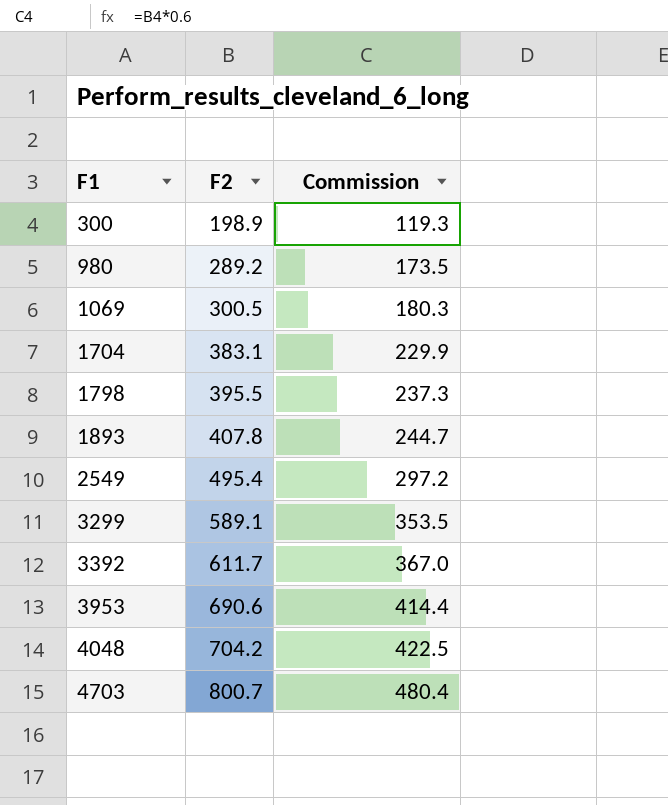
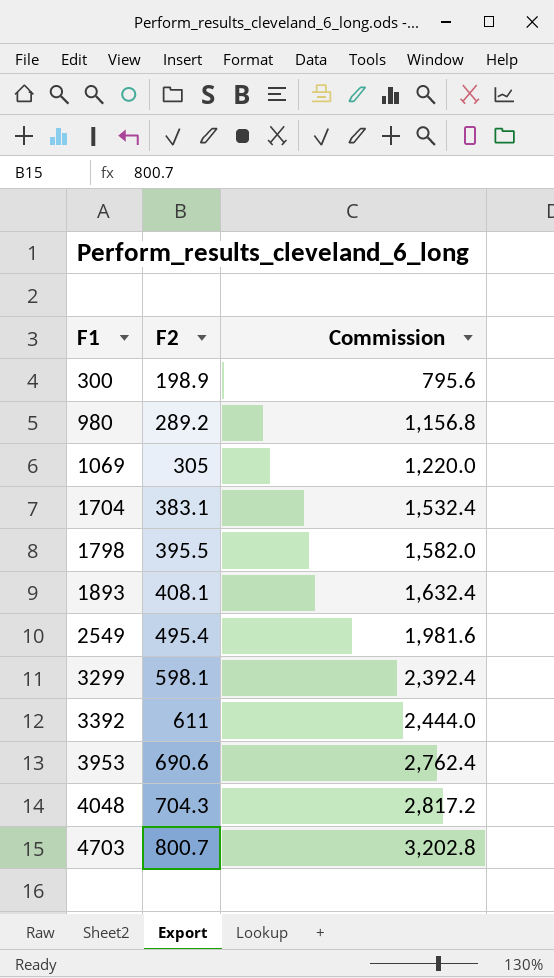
column Commission | formula: [F2] * 0.6 -> [F2] * 4
1069 | F2: 300.5 -> 305
1893 | F2: 407.8 -> 408.1
3299 | F2: 589.1 -> 598.1
3392 | F2: 611.7 -> 611
4048 | F2: 704.2 -> 704.3

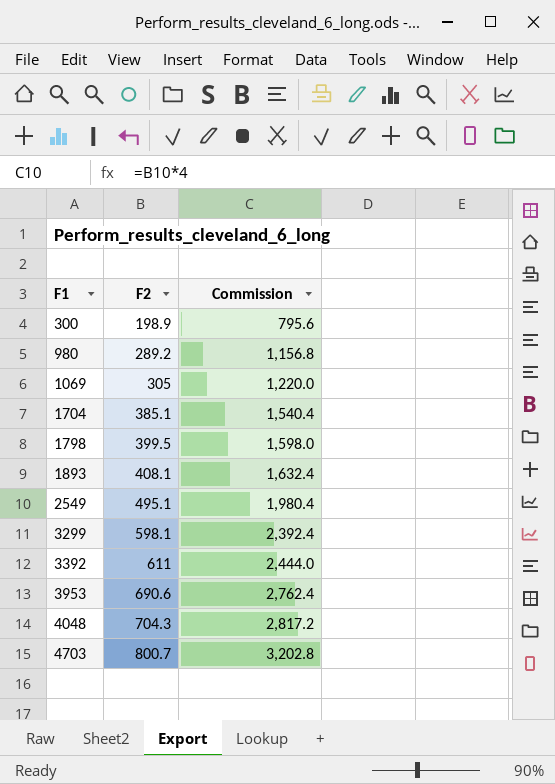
1704 | F2: 383.1 -> 385.1
1704 | Commission: 1,532.4 -> 1,540.4
1798 | F2: 395.5 -> 399.5
1798 | Commission: 1,582.0 -> 1,598.0
2549 | F2: 495.4 -> 495.1
2549 | Commission: 1,981.6 -> 1,980.4

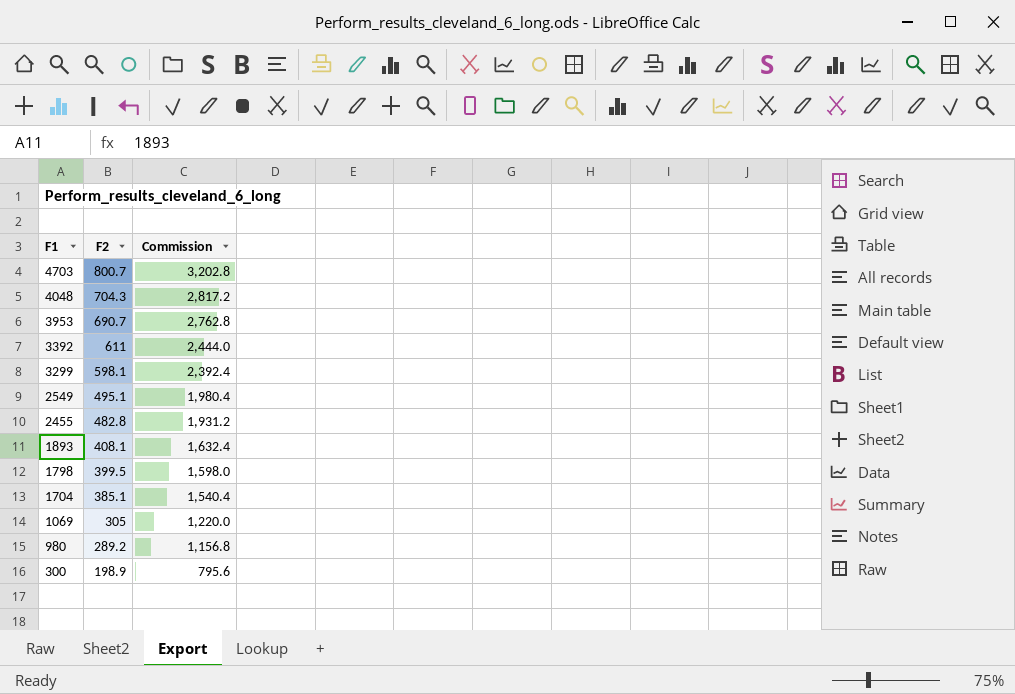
row order: F1 ascending -> F1 descending
3953 | F2: 690.6 -> 690.7
3953 | Commission: 2,762.4 -> 2,762.8
row 2455: none -> 482.8 | 1,931.2

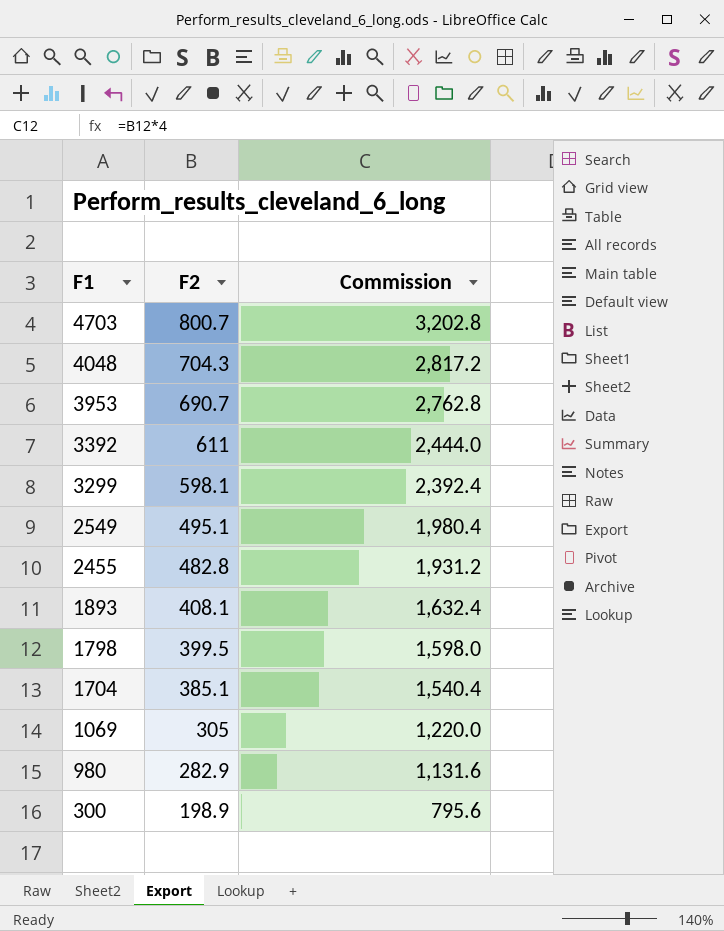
980 | F2: 289.2 -> 282.9
980 | Commission: 1,156.8 -> 1,131.6

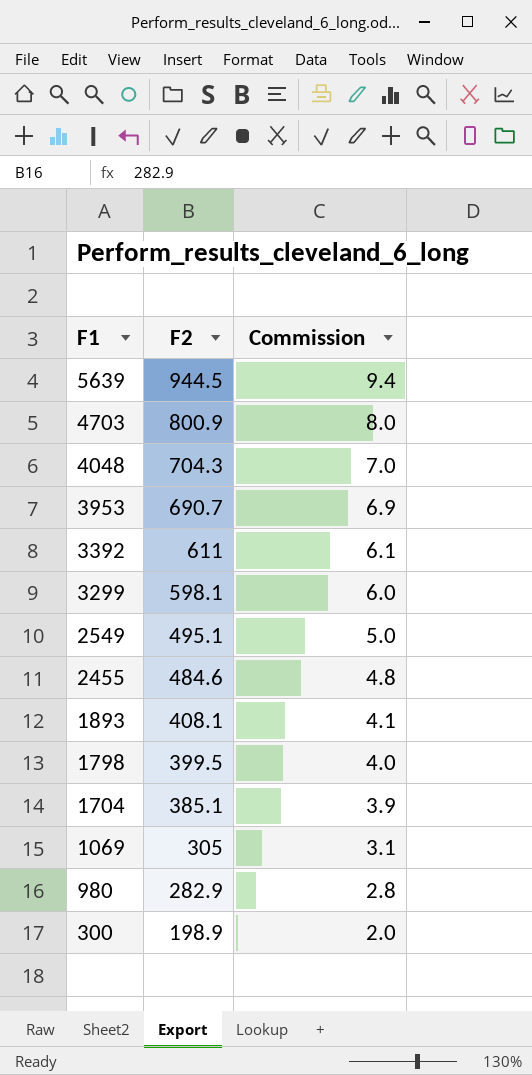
column Commission | formula: [F2] * 4 -> [F2] * 0.01
row 5639: none -> 944.5 | 9.4
4703 | F2: 800.7 -> 800.9
2455 | F2: 482.8 -> 484.6

